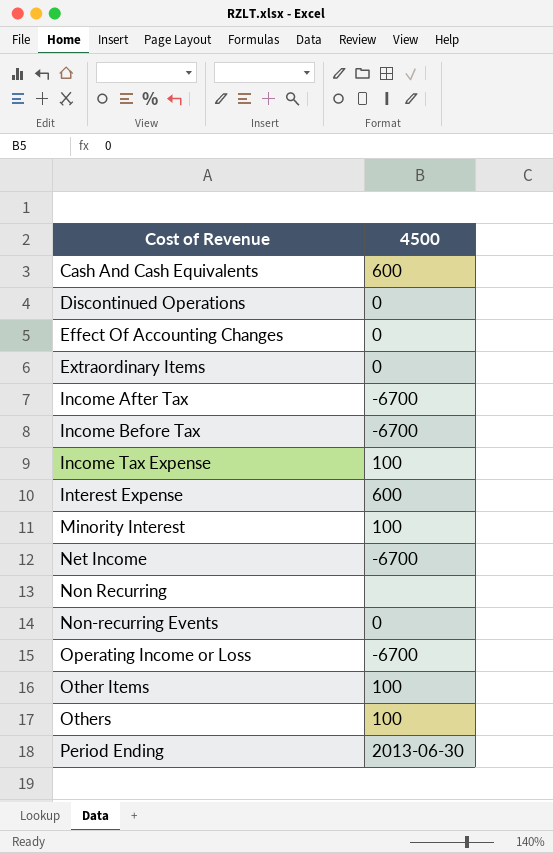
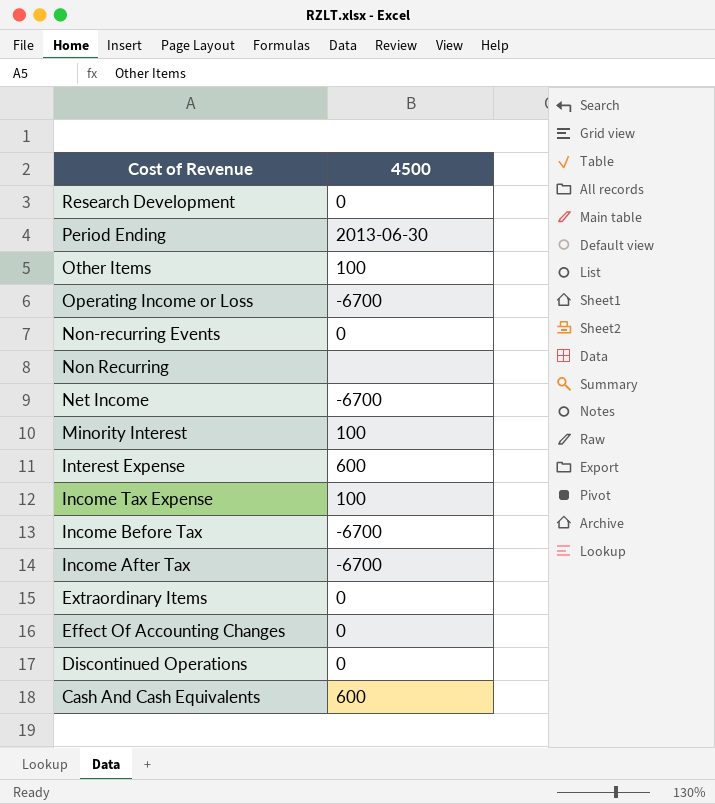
row order: Cost of Revenue ascending -> Cost of Revenue descending
row Others: 100 -> none
row Research Development: none -> 0

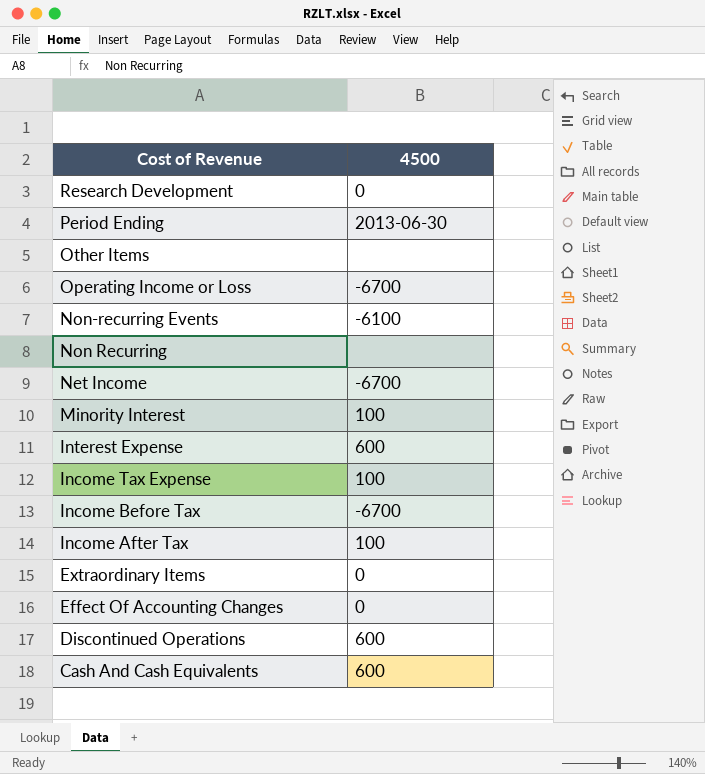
Other Items | 4500: 100 -> none
Non-recurring Events | 4500: 0 -> -6100
Income After Tax | 4500: -6700 -> 100
Discontinued Operations | 4500: 0 -> 600

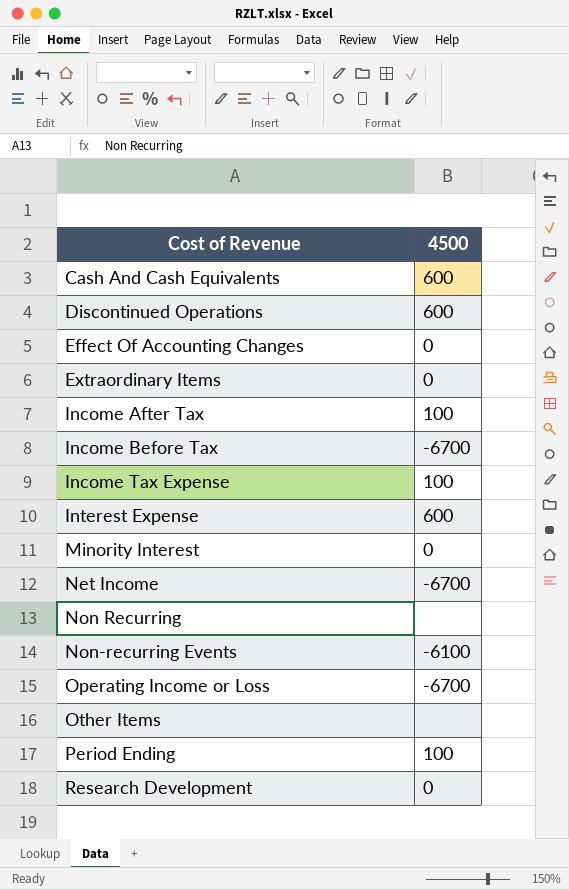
row order: Cost of Revenue descending -> Cost of Revenue ascending
Minority Interest | 4500: 100 -> 0
Period Ending | 4500: 2013-06-30 -> 100

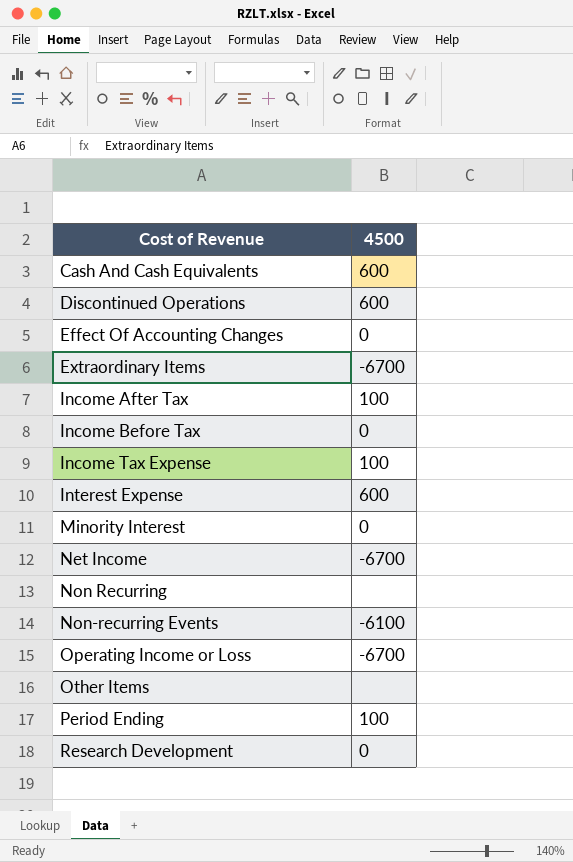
Extraordinary Items | 4500: 0 -> -6700
Income Before Tax | 4500: -6700 -> 0

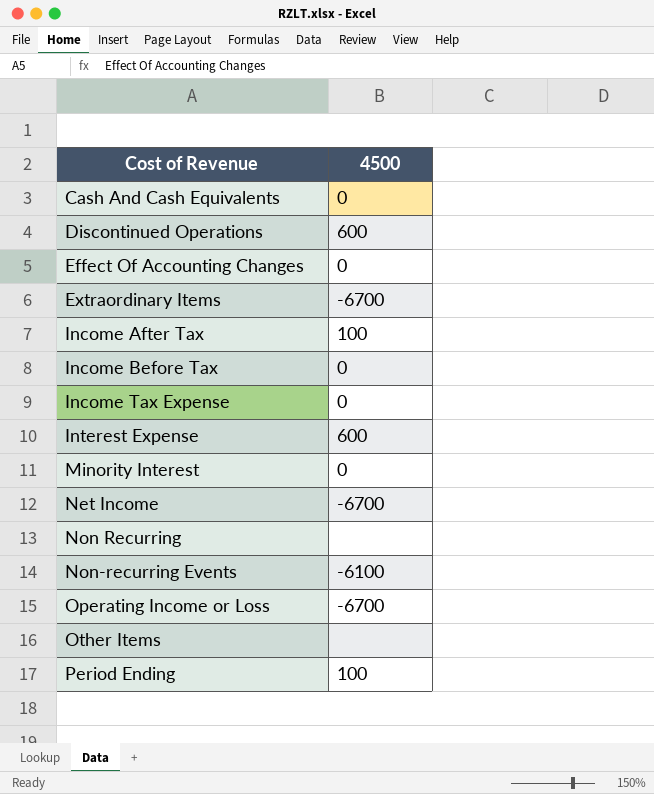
row Research Development: 0 -> none
Cash And Cash Equivalents | 4500: 600 -> 0
Income Tax Expense | 4500: 100 -> 0

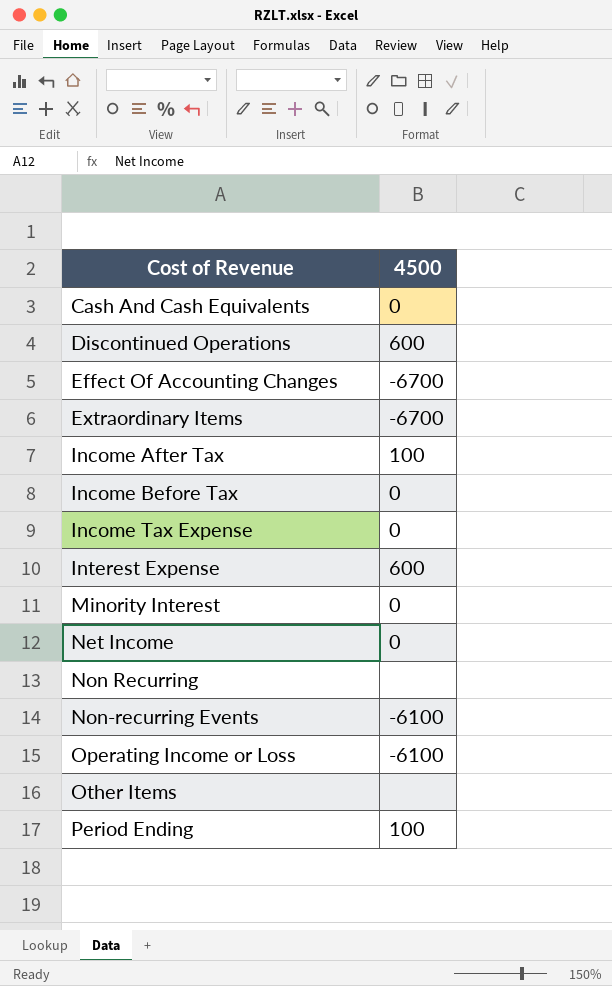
Effect Of Accounting Changes | 4500: 0 -> -6700
Net Income | 4500: -6700 -> 0
Operating Income or Loss | 4500: -6700 -> -6100

